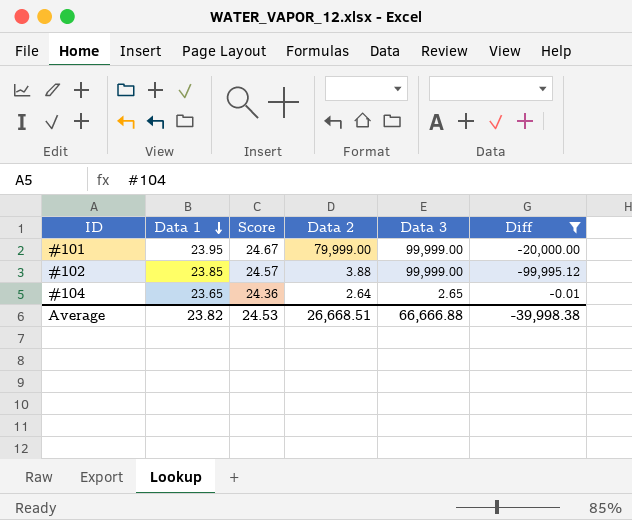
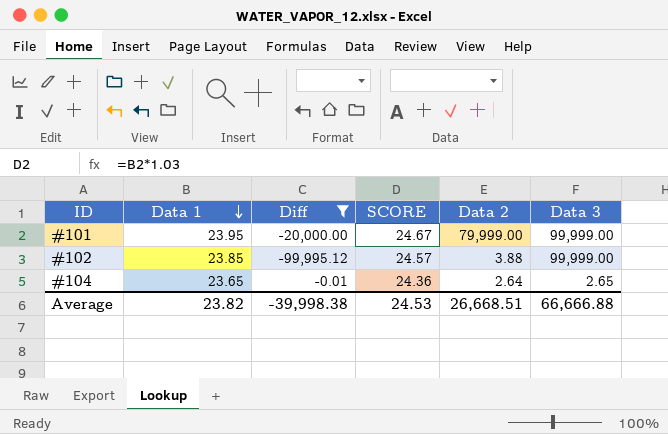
column Diff | position: 6 -> 3
column name: Score -> SCORE

